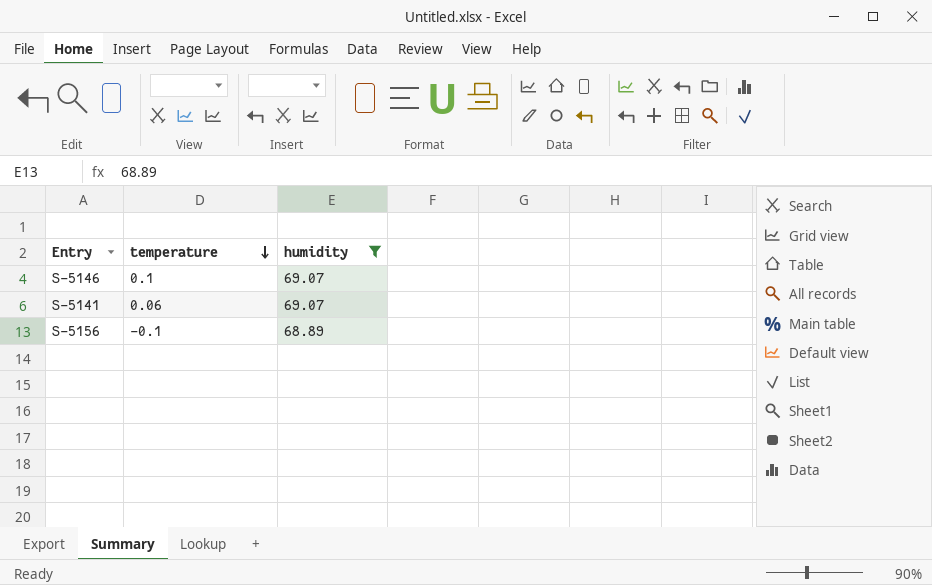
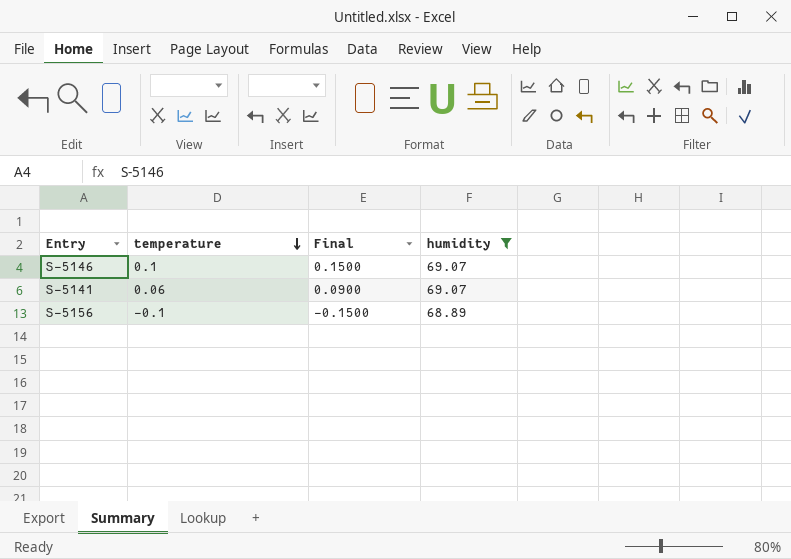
column Final | formula: none -> [temperature] * 1.5

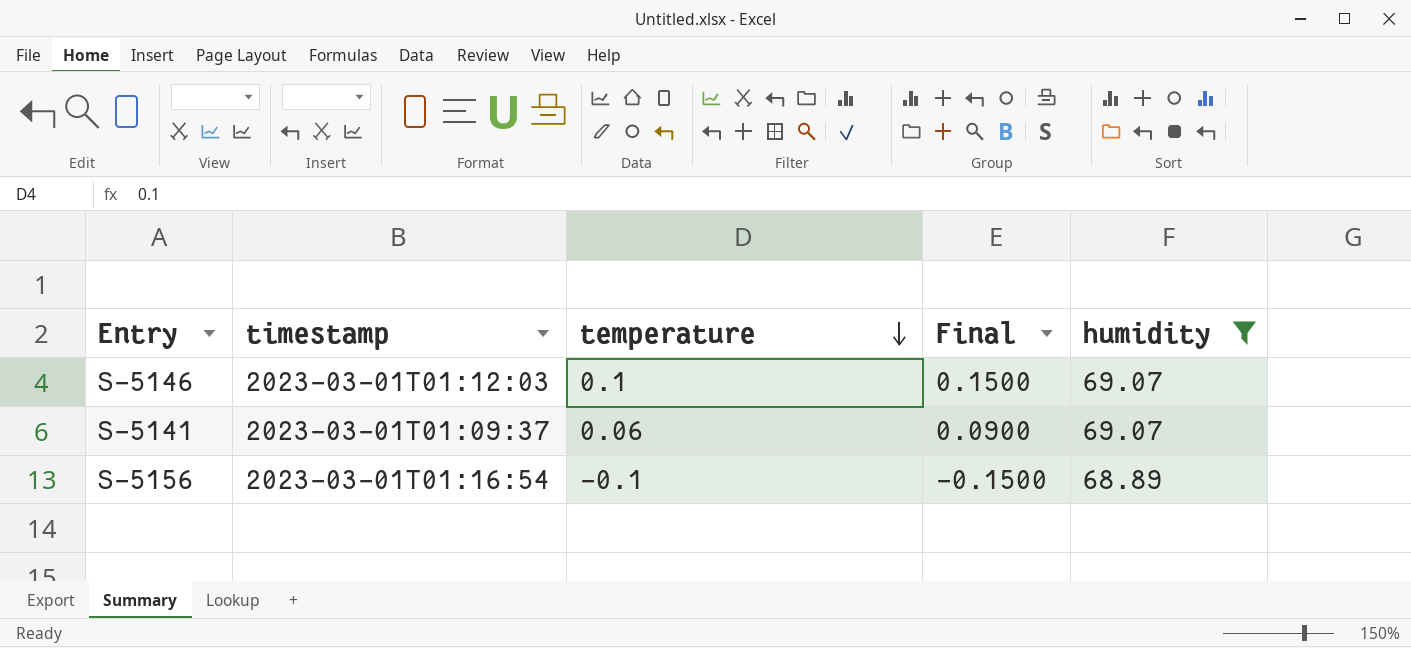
column timestamp | position: none -> 2

